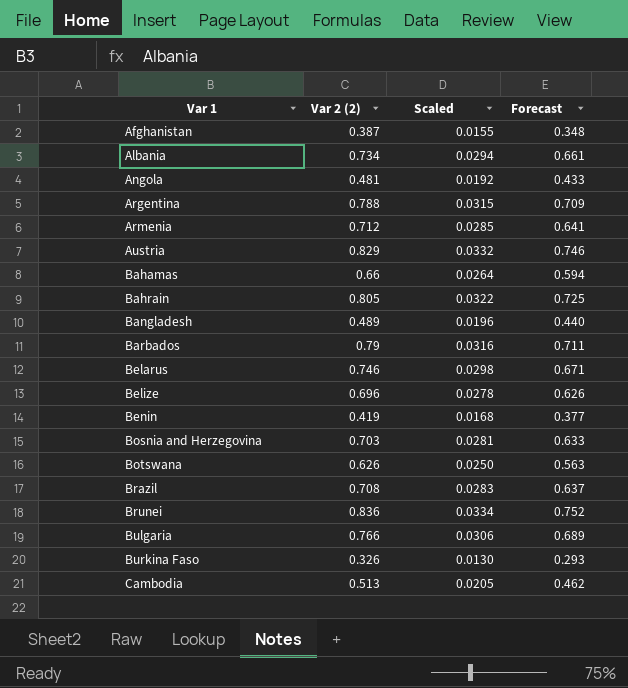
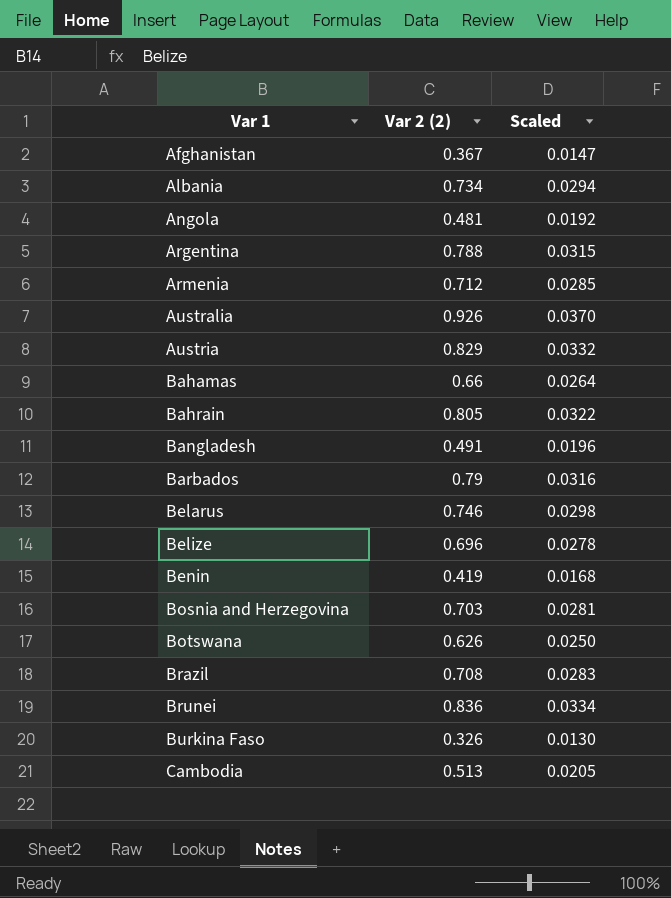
column Forecast | formula: [Var 2 (2)] * 0.9 -> none
row Bulgaria: 0.766 | 0.0306 | 0.689 -> none
Afghanistan | Var 2 (2): 0.387 -> 0.367
Afghanistan | Scaled: 0.0155 -> 0.0147
row Australia: none -> 0.926 | 0.0370
Bangladesh | Var 2 (2): 0.489 -> 0.491

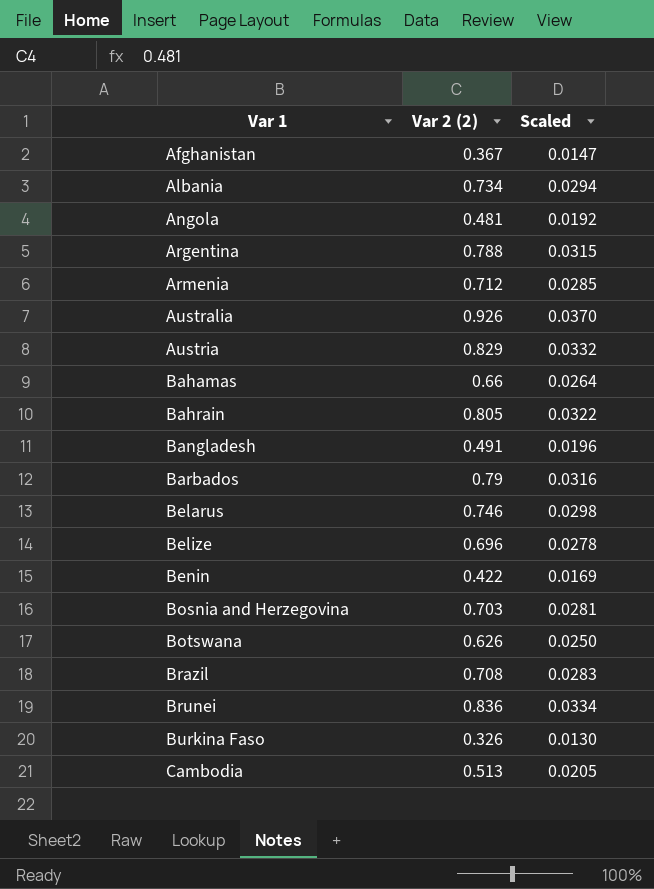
Benin | Var 2 (2): 0.419 -> 0.422
Benin | Scaled: 0.0168 -> 0.0169

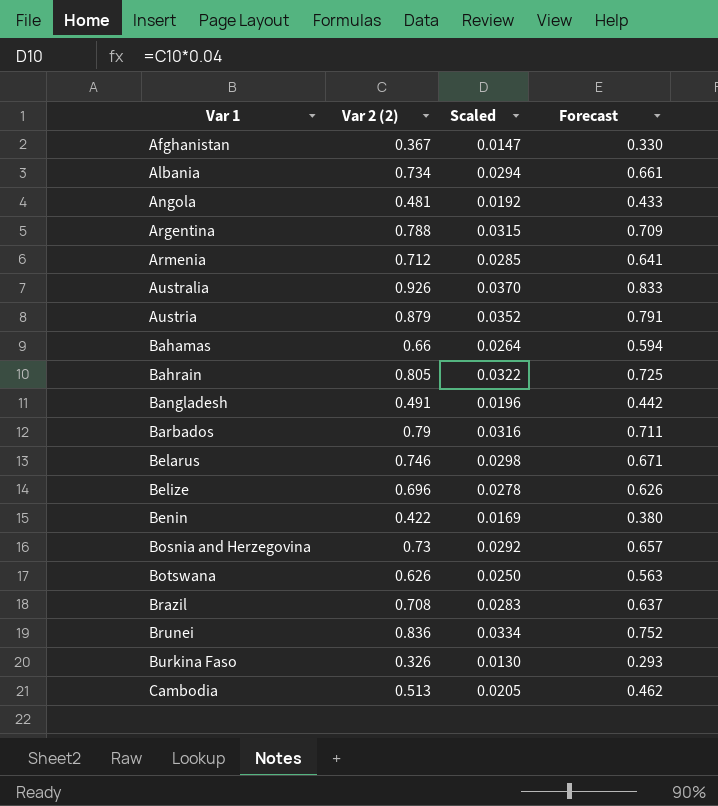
column Forecast | formula: none -> [Var 2 (2)] * 0.9
Austria | Var 2 (2): 0.829 -> 0.879
Austria | Scaled: 0.0332 -> 0.0352
Bosnia and Herzegovina | Var 2 (2): 0.703 -> 0.73
Bosnia and Herzegovina | Scaled: 0.0281 -> 0.0292

